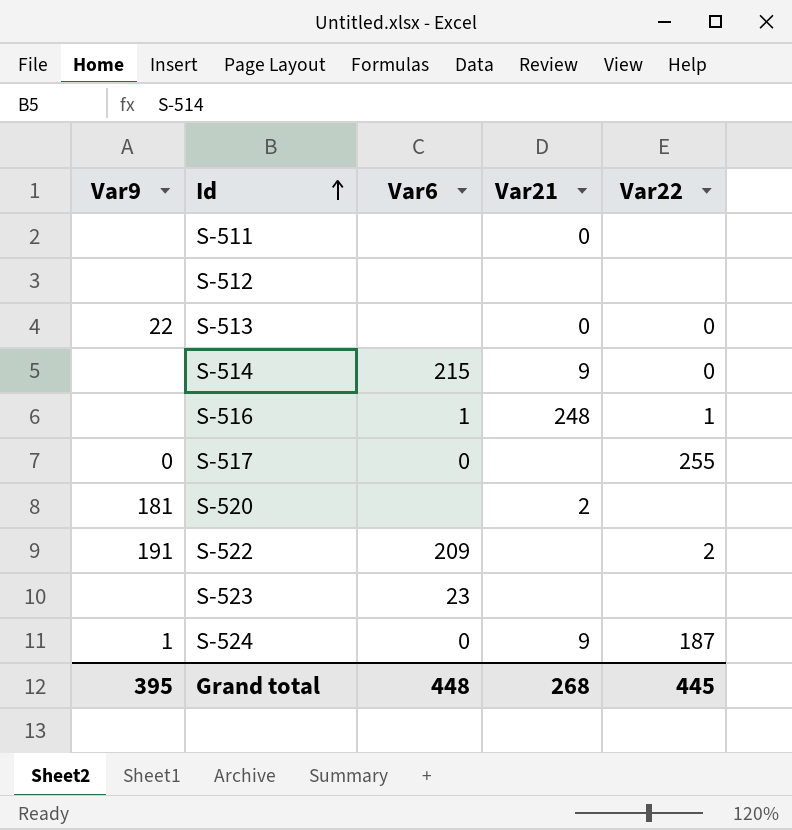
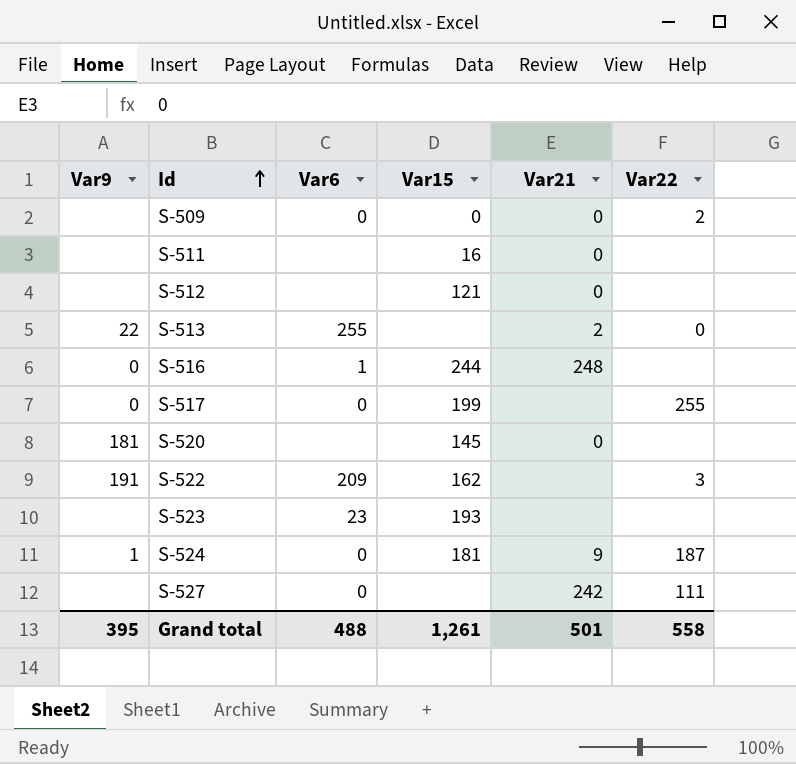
column Var15 | position: none -> 4
row S-514: none | 215 | 9 | 0 -> none
row S-509: none -> none | 0 | 0 | 0 | 2
S-512 | Var21: none -> 0
S-513 | Var6: none -> 255
S-513 | Var21: 0 -> 2
S-516 | Var9: none -> 0
S-516 | Var22: 1 -> none
S-520 | Var21: 2 -> 0
S-522 | Var22: 2 -> 3
row S-527: none -> none | 0 | none | 242 | 111
Grand total | Var6: 448 -> 488
Grand total | Var21: 268 -> 501
Grand total | Var22: 445 -> 558

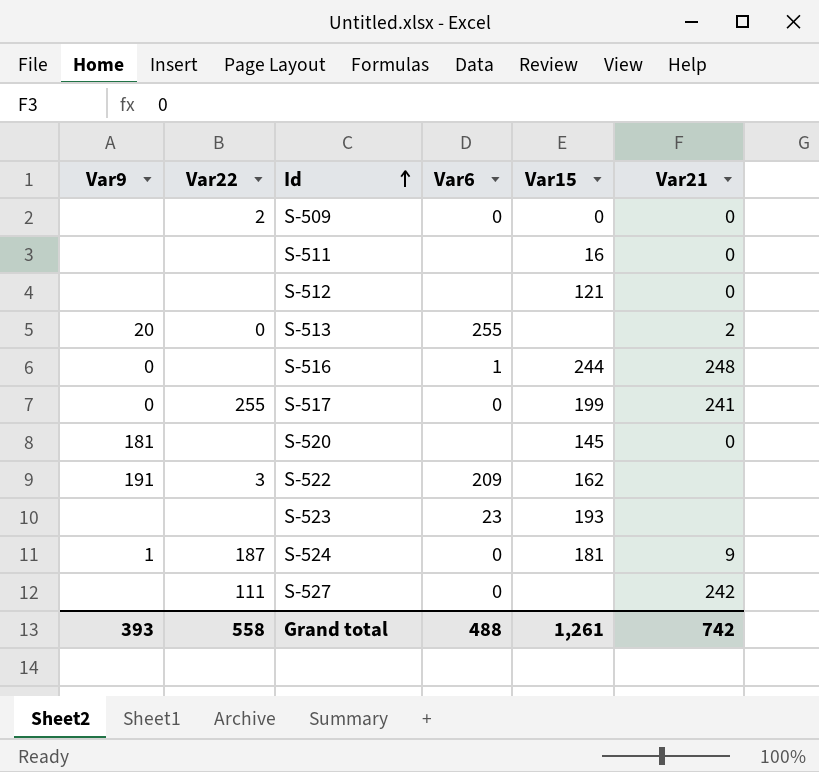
column Var22 | position: 6 -> 2
S-513 | Var9: 22 -> 20
S-517 | Var21: none -> 241
Grand total | Var9: 395 -> 393
Grand total | Var21: 501 -> 742

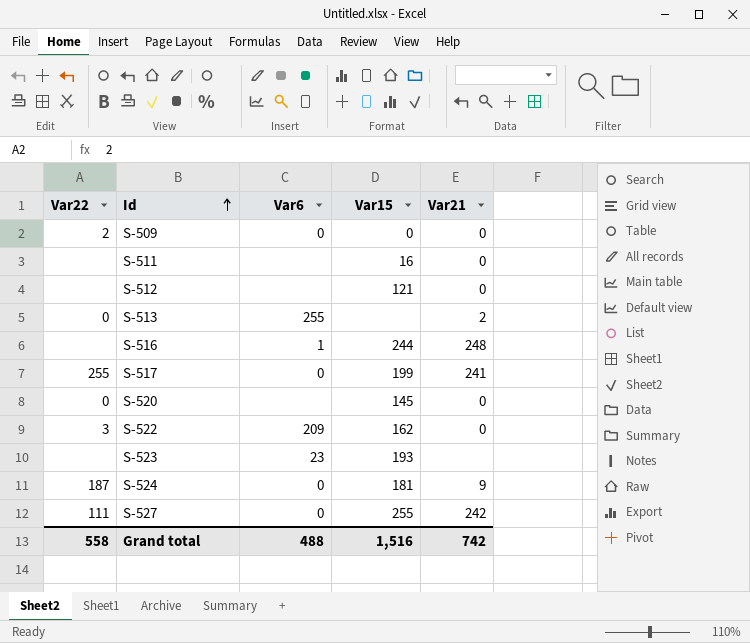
column Var9 | position: 1 -> none
S-520 | Var22: none -> 0
S-522 | Var21: none -> 0
S-527 | Var15: none -> 255
Grand total | Var15: 1,261 -> 1,516

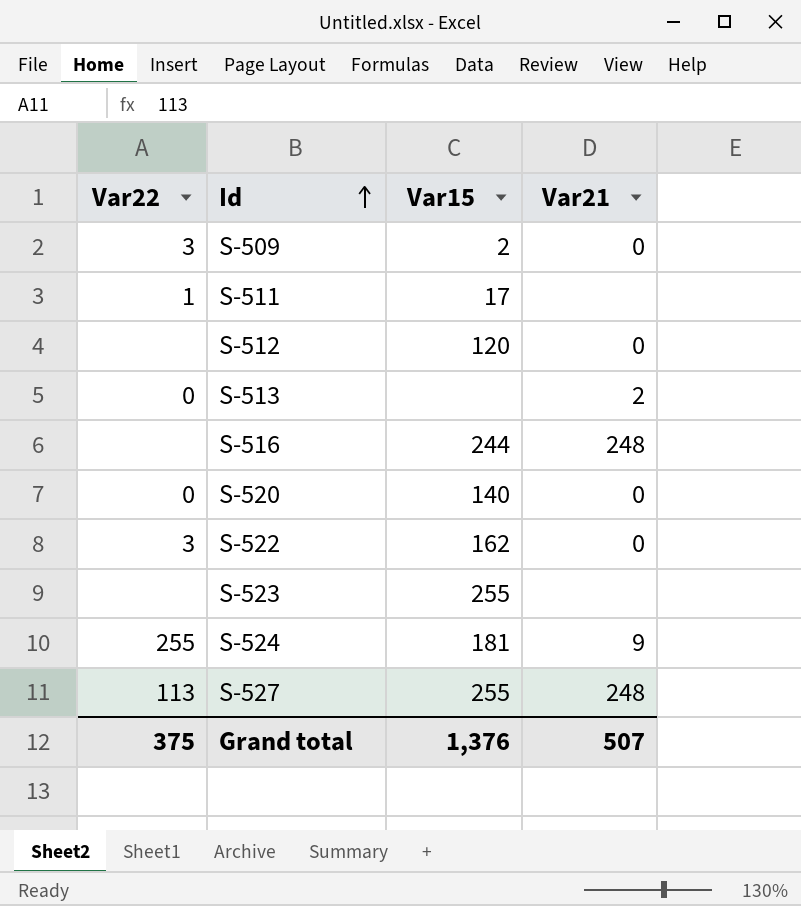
column Var6 | position: 3 -> none
row S-517: 255 | 0 | 199 | 241 -> none
S-509 | Var22: 2 -> 3
S-509 | Var15: 0 -> 2
S-511 | Var22: none -> 1
S-511 | Var15: 16 -> 17
S-511 | Var21: 0 -> none
S-512 | Var15: 121 -> 120
S-520 | Var15: 145 -> 140
S-523 | Var15: 193 -> 255
S-524 | Var22: 187 -> 255
S-527 | Var22: 111 -> 113
S-527 | Var21: 242 -> 248
Grand total | Var22: 558 -> 375
Grand total | Var15: 1,516 -> 1,376
Grand total | Var21: 742 -> 507

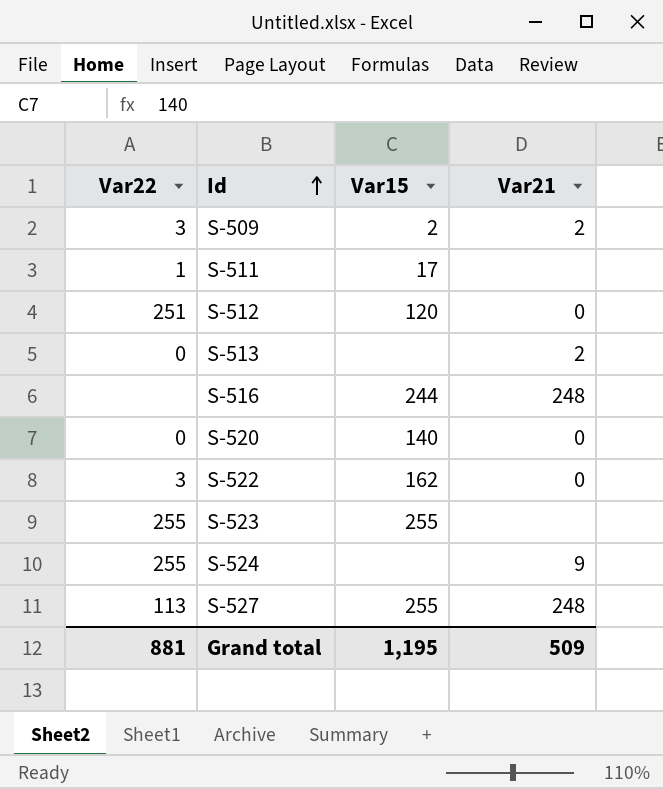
S-509 | Var21: 0 -> 2
S-512 | Var22: none -> 251
S-523 | Var22: none -> 255
S-524 | Var15: 181 -> none
Grand total | Var22: 375 -> 881
Grand total | Var15: 1,376 -> 1,195
Grand total | Var21: 507 -> 509

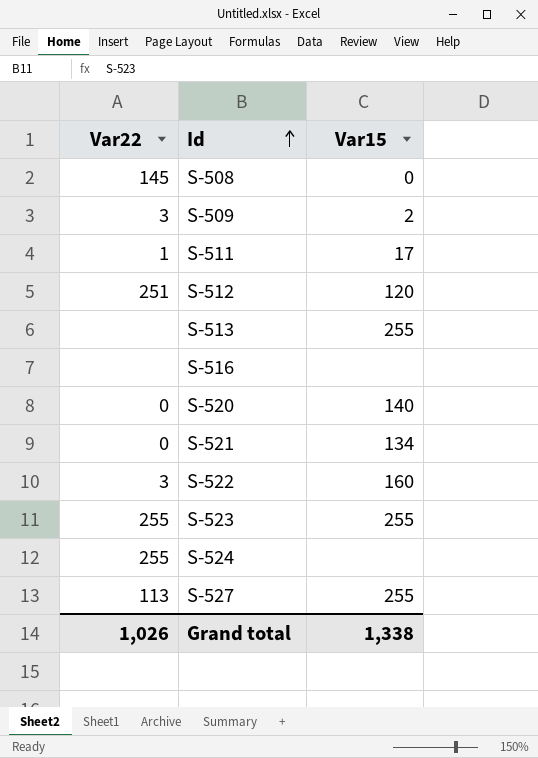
column Var21 | position: 4 -> none
row S-508: none -> 145 | 0
S-513 | Var22: 0 -> none
S-513 | Var15: none -> 255
S-516 | Var15: 244 -> none
row S-521: none -> 0 | 134
S-522 | Var15: 162 -> 160
Grand total | Var22: 881 -> 1,026
Grand total | Var15: 1,195 -> 1,338

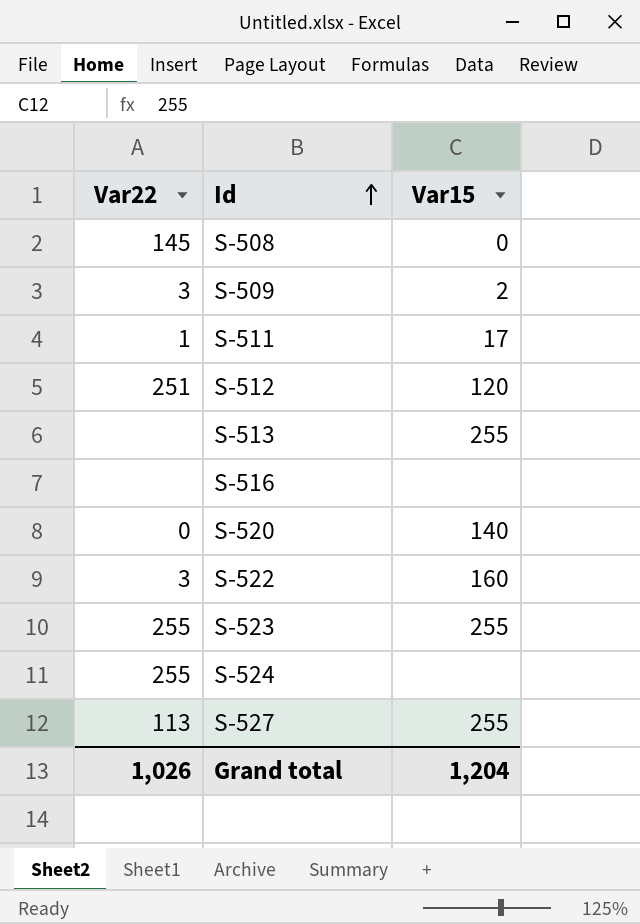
row S-521: 0 | 134 -> none
Grand total | Var15: 1,338 -> 1,204

